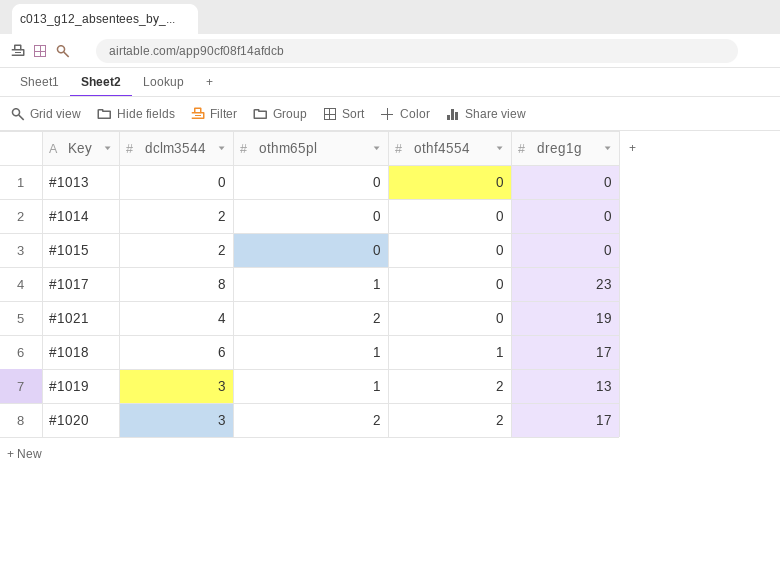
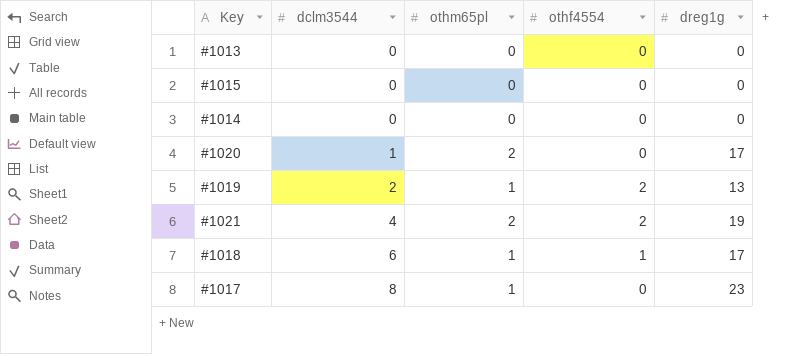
row order: othf4554 ascending -> dclm3544 ascending
#1015 | dclm3544: 2 -> 0
#1014 | dclm3544: 2 -> 0
#1020 | dclm3544: 3 -> 1
#1020 | othf4554: 2 -> 0
#1019 | dclm3544: 3 -> 2
#1021 | othf4554: 0 -> 2

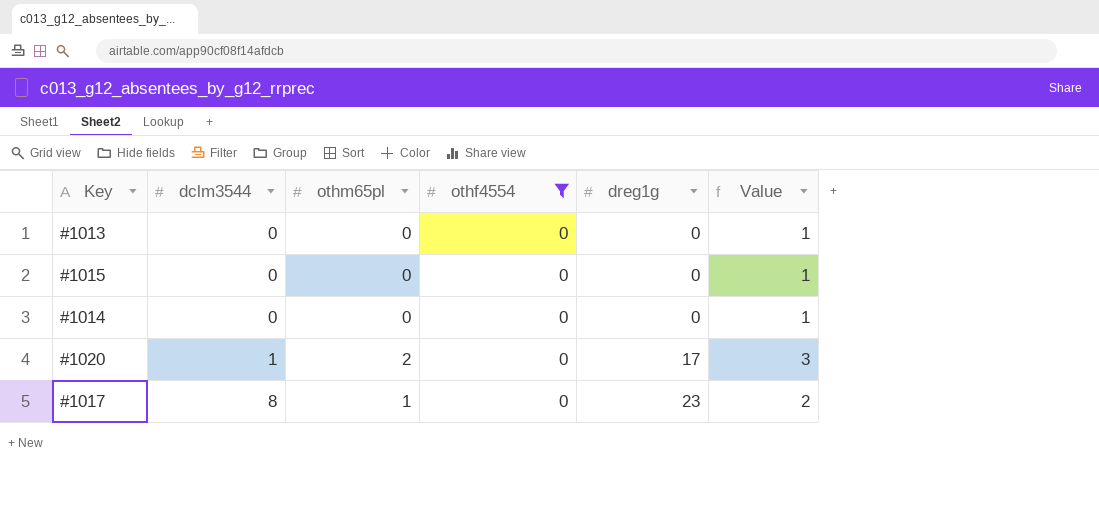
filter: none -> othf4554 = 0
column Value | formula: none -> [othm65pl] + 1

